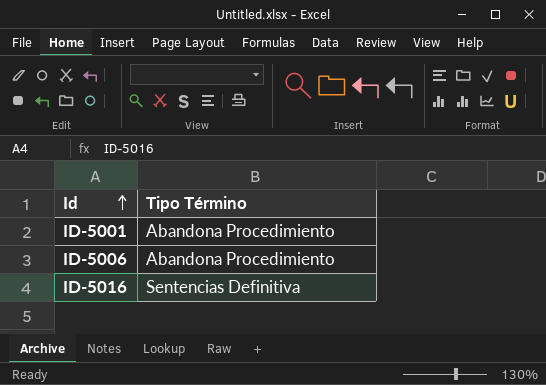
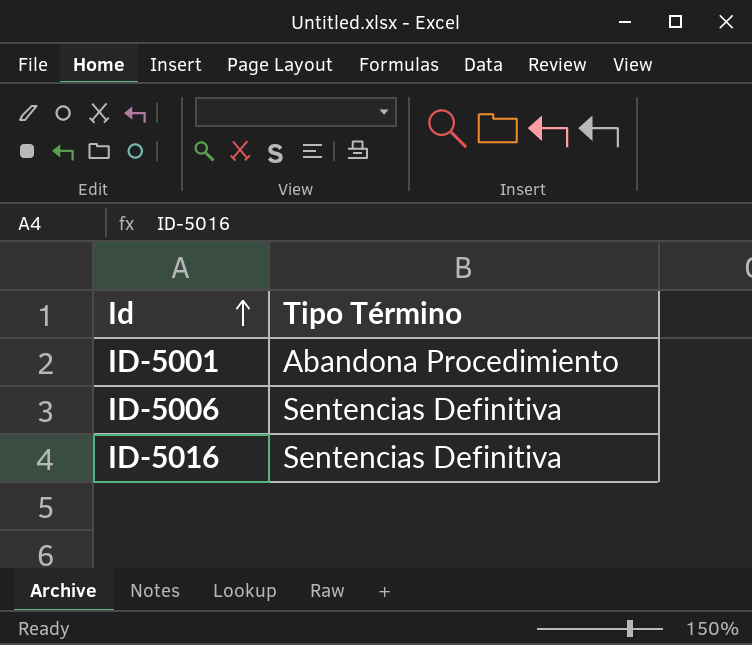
ID-5006 | Tipo Término: Abandona Procedimiento -> Sentencias Definitiva

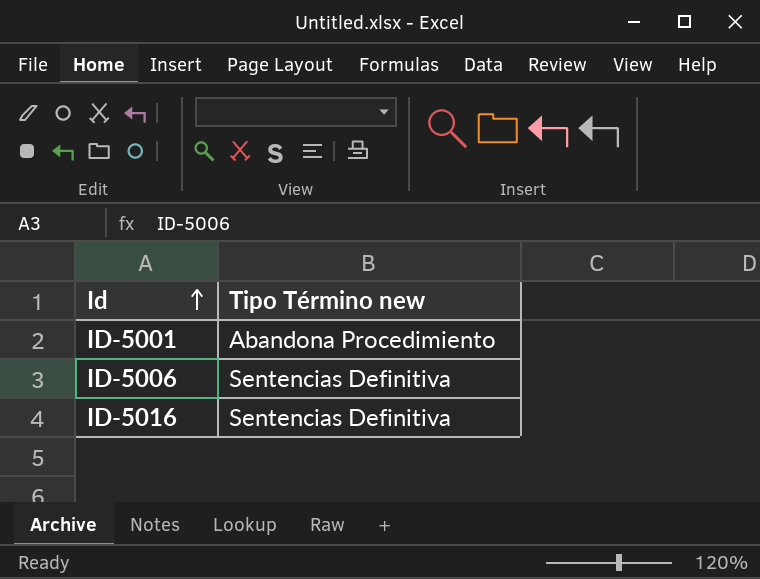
column name: Tipo Término -> Tipo Término new

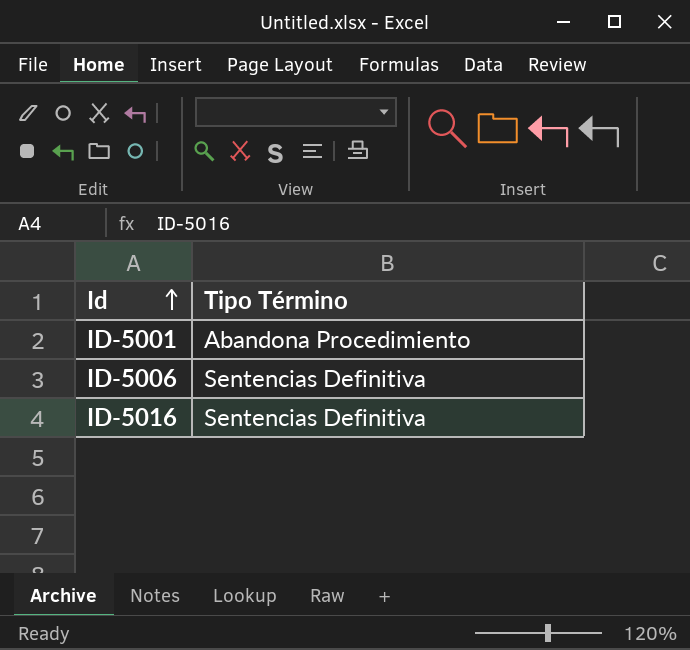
column name: Tipo Término new -> Tipo Término

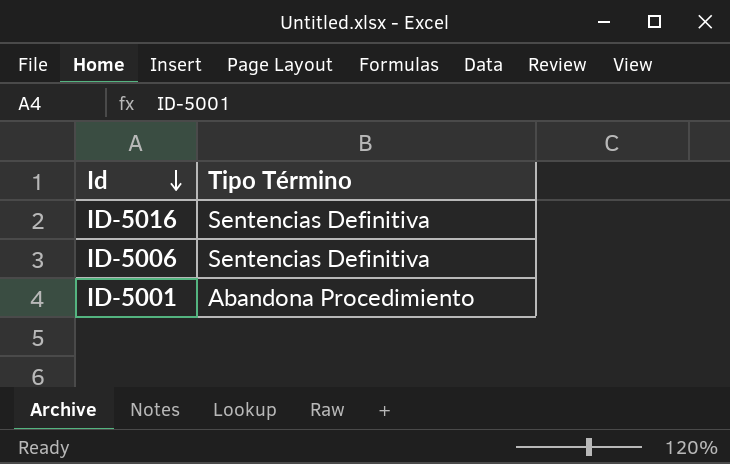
row order: Id ascending -> Id descending

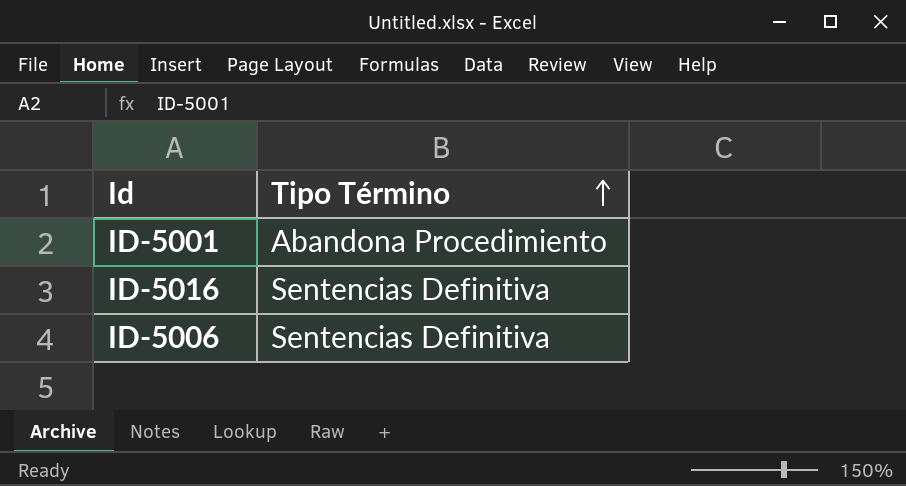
row order: Id descending -> Tipo Término ascending

